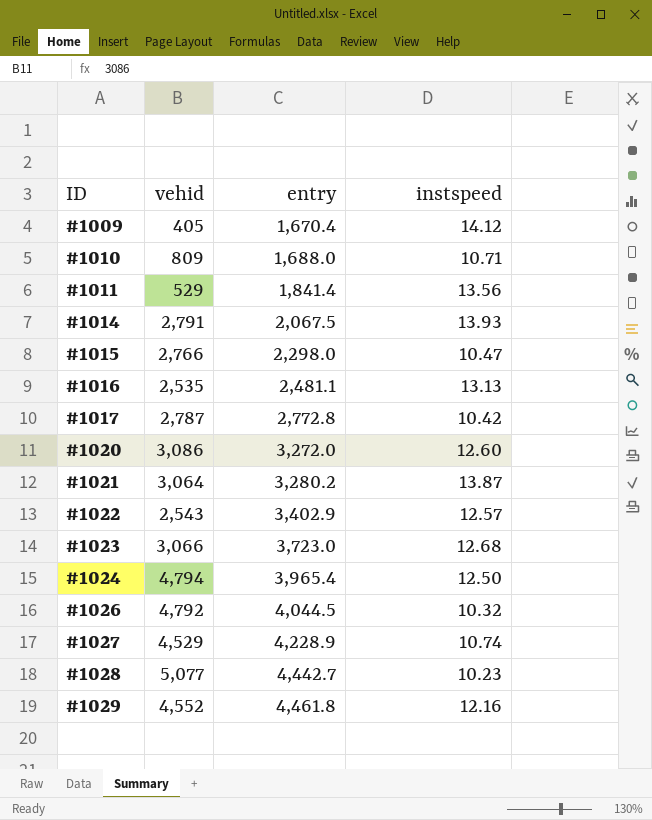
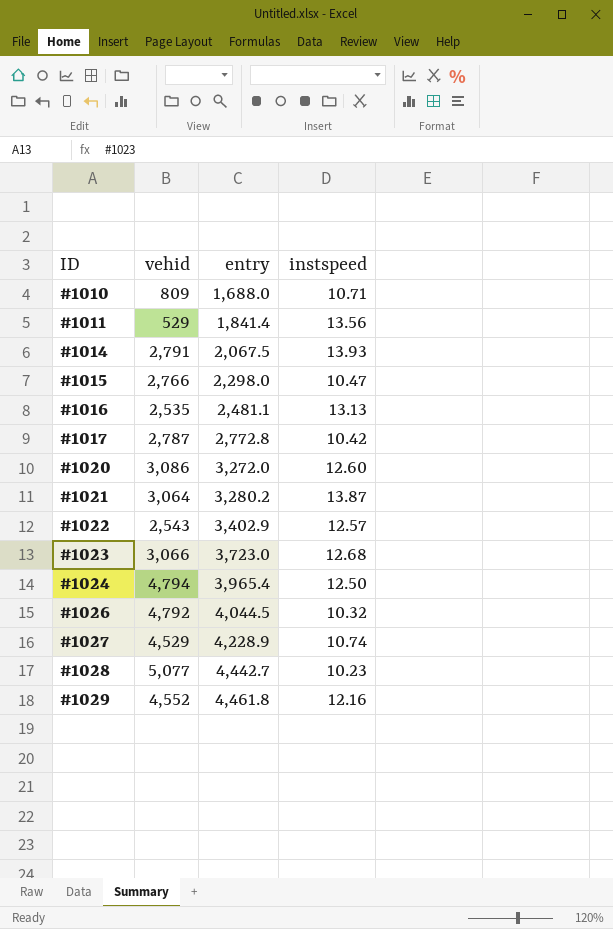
row #1009: 405 | 1,670.4 | 14.12 -> none

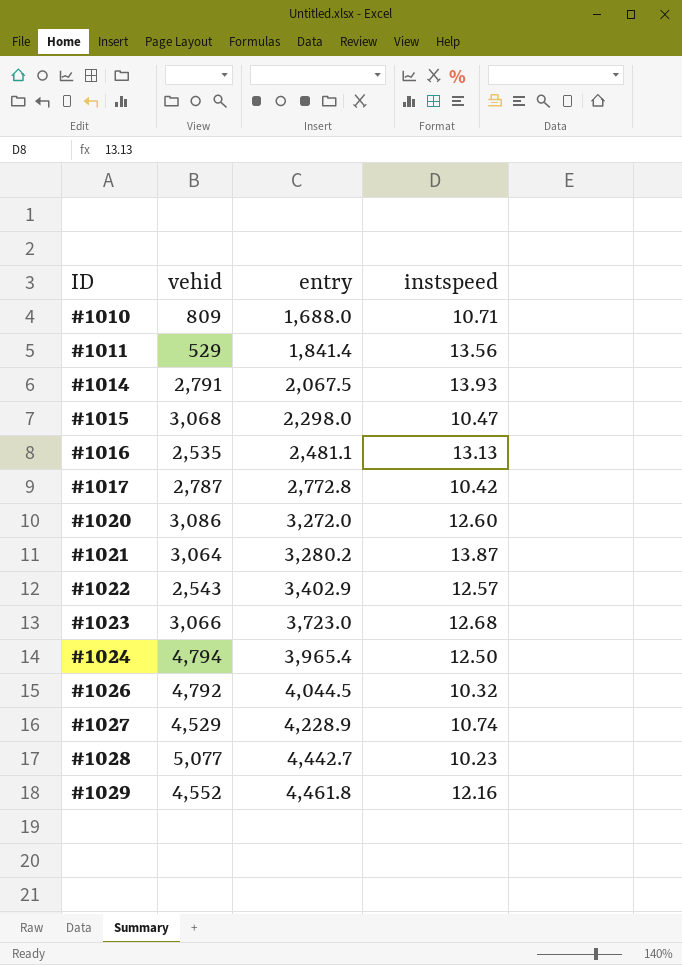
#1015 | vehid: 2,766 -> 3,068

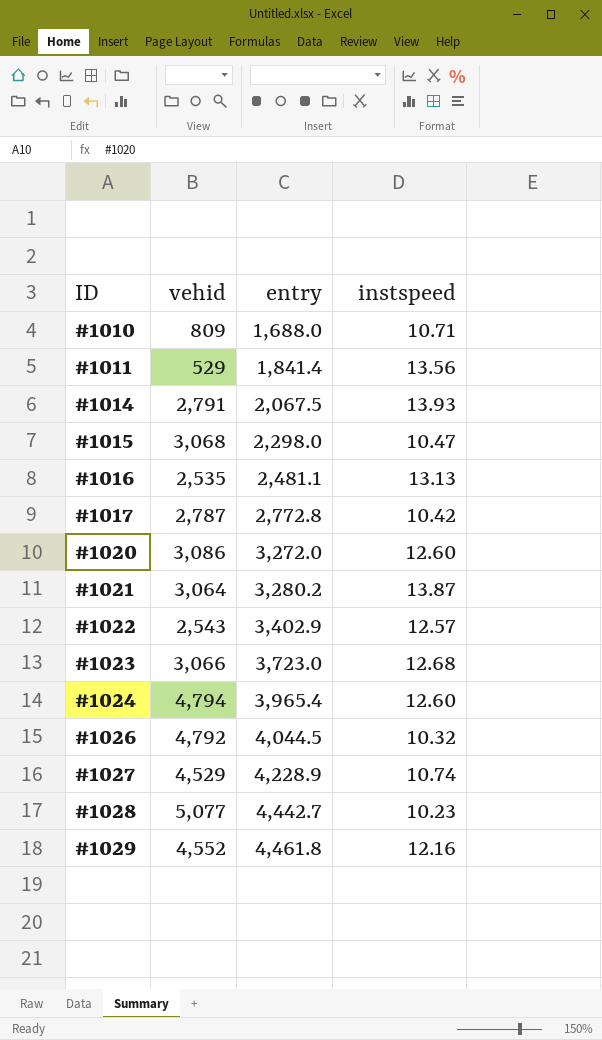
#1024 | instspeed: 12.50 -> 12.60

